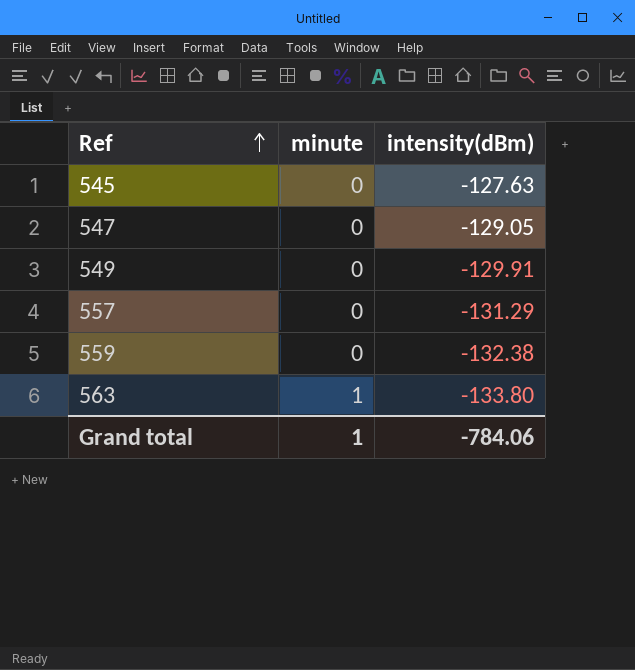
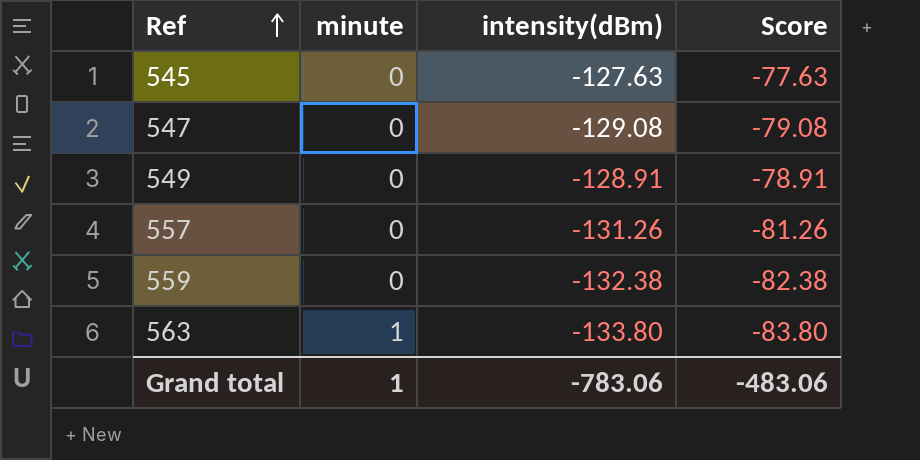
column Score | formula: none -> [intensity(dBm)] + 50
547 | intensity(dBm): -129.05 -> -129.08
549 | intensity(dBm): -129.91 -> -128.91
557 | intensity(dBm): -131.29 -> -131.26
Grand total | intensity(dBm): -784.06 -> -783.06

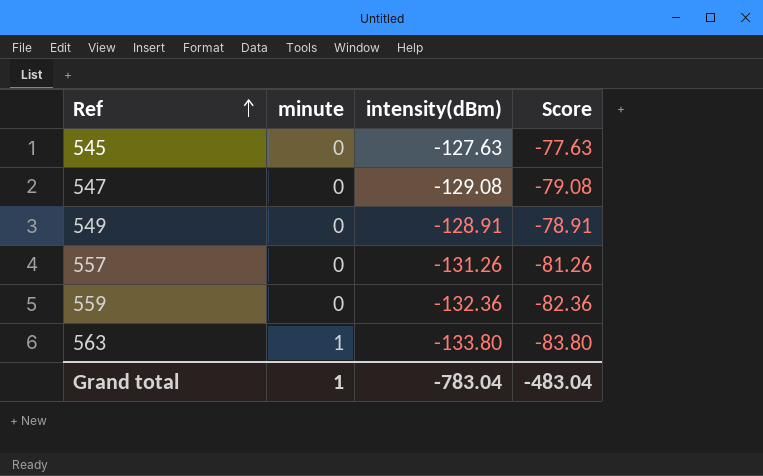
559 | intensity(dBm): -132.38 -> -132.36
559 | Score: -82.38 -> -82.36
Grand total | intensity(dBm): -783.06 -> -783.04
Grand total | Score: -483.06 -> -483.04

